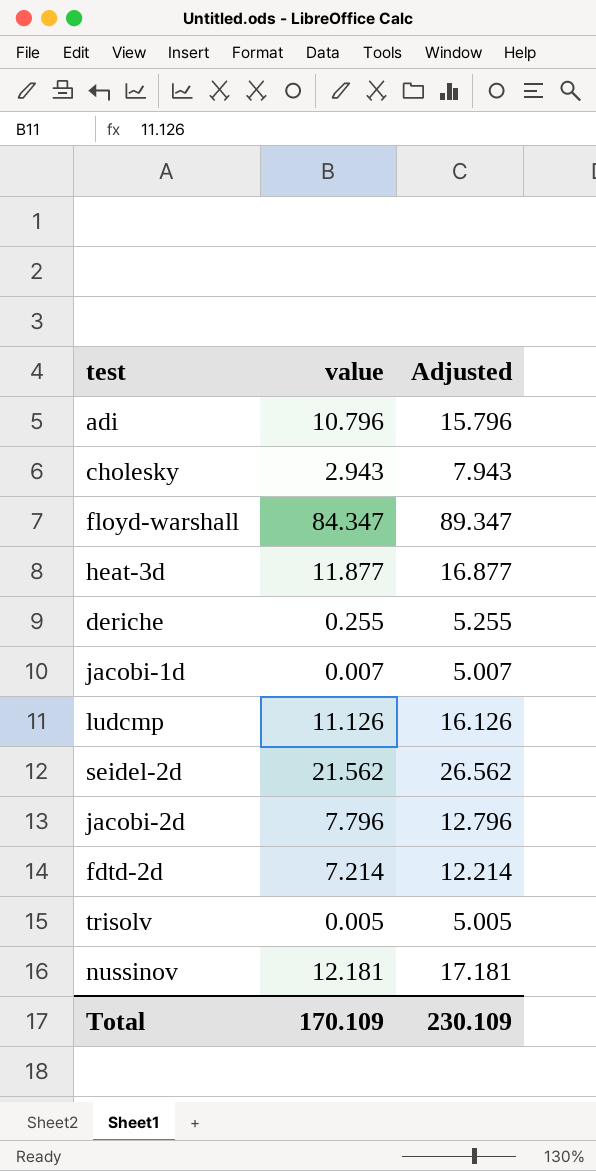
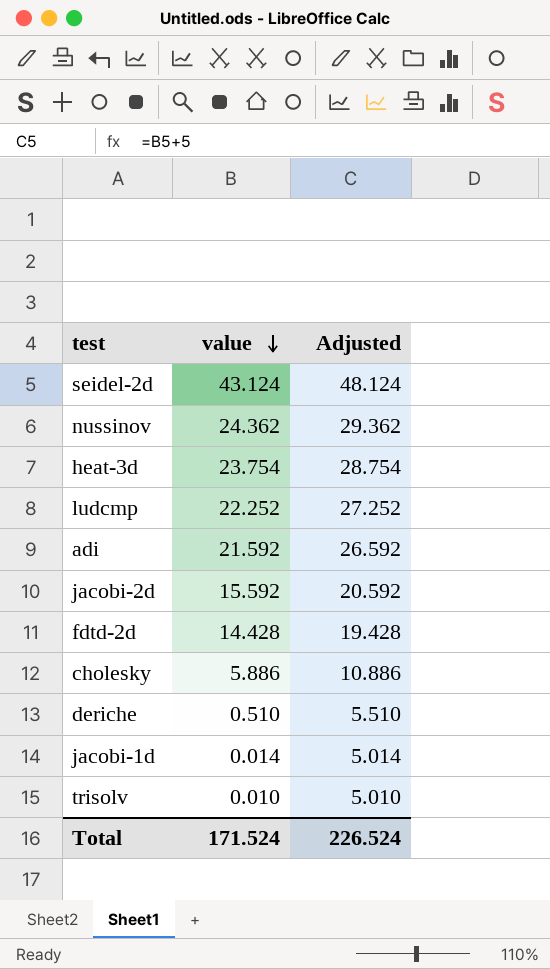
row order: none -> value descending
row floyd-warshall: 84.347 | 89.347 -> none
seidel-2d | value: 21.562 -> 43.124
seidel-2d | Adjusted: 26.562 -> 48.124
nussinov | value: 12.181 -> 24.362
nussinov | Adjusted: 17.181 -> 29.362
heat-3d | value: 11.877 -> 23.754
heat-3d | Adjusted: 16.877 -> 28.754
ludcmp | value: 11.126 -> 22.252
ludcmp | Adjusted: 16.126 -> 27.252
adi | value: 10.796 -> 21.592
adi | Adjusted: 15.796 -> 26.592
jacobi-2d | value: 7.796 -> 15.592
jacobi-2d | Adjusted: 12.796 -> 20.592
fdtd-2d | value: 7.214 -> 14.428
fdtd-2d | Adjusted: 12.214 -> 19.428
cholesky | value: 2.943 -> 5.886
cholesky | Adjusted: 7.943 -> 10.886
deriche | value: 0.255 -> 0.510
deriche | Adjusted: 5.255 -> 5.510
jacobi-1d | value: 0.007 -> 0.014
jacobi-1d | Adjusted: 5.007 -> 5.014
trisolv | value: 0.005 -> 0.010
trisolv | Adjusted: 5.005 -> 5.010
Total | value: 170.109 -> 171.524
Total | Adjusted: 230.109 -> 226.524

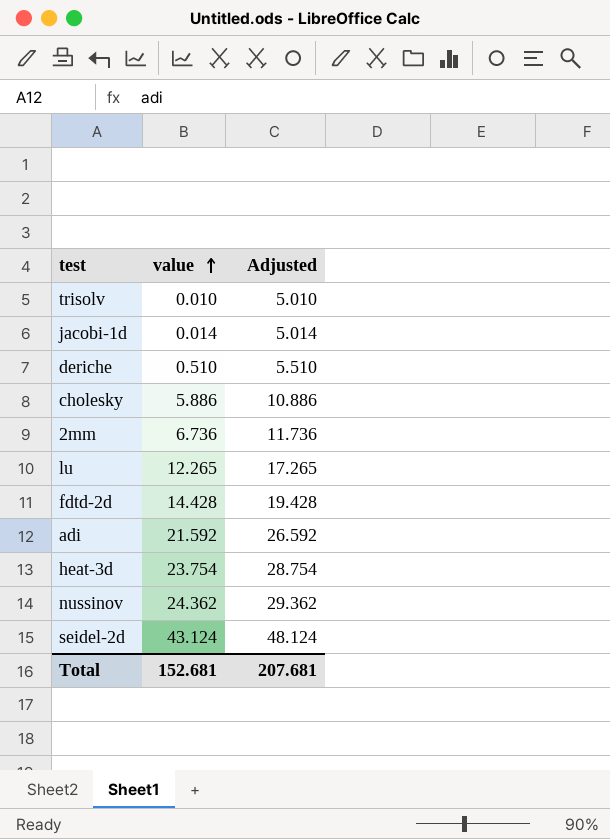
row order: value descending -> value ascending
row ludcmp: 22.252 | 27.252 -> none
row jacobi-2d: 15.592 | 20.592 -> none
row 2mm: none -> 6.736 | 11.736
row lu: none -> 12.265 | 17.265
Total | value: 171.524 -> 152.681
Total | Adjusted: 226.524 -> 207.681

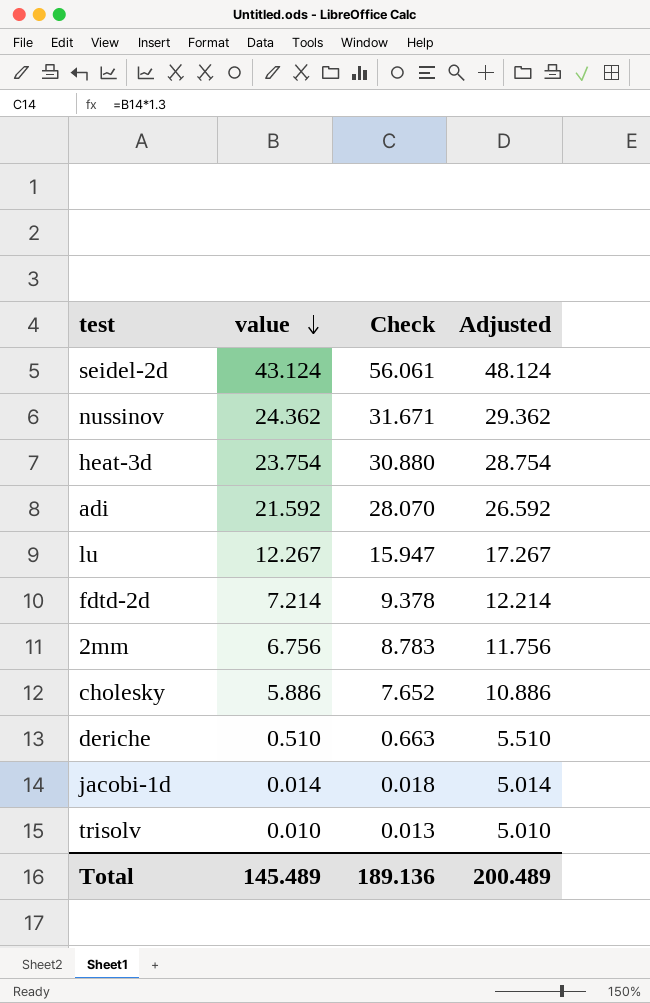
row order: value ascending -> value descending
column Check | formula: none -> [value] * 1.3
lu | value: 12.265 -> 12.267
lu | Adjusted: 17.265 -> 17.267
fdtd-2d | value: 14.428 -> 7.214
fdtd-2d | Adjusted: 19.428 -> 12.214
2mm | value: 6.736 -> 6.756
2mm | Adjusted: 11.736 -> 11.756
Total | value: 152.681 -> 145.489
Total | Adjusted: 207.681 -> 200.489

